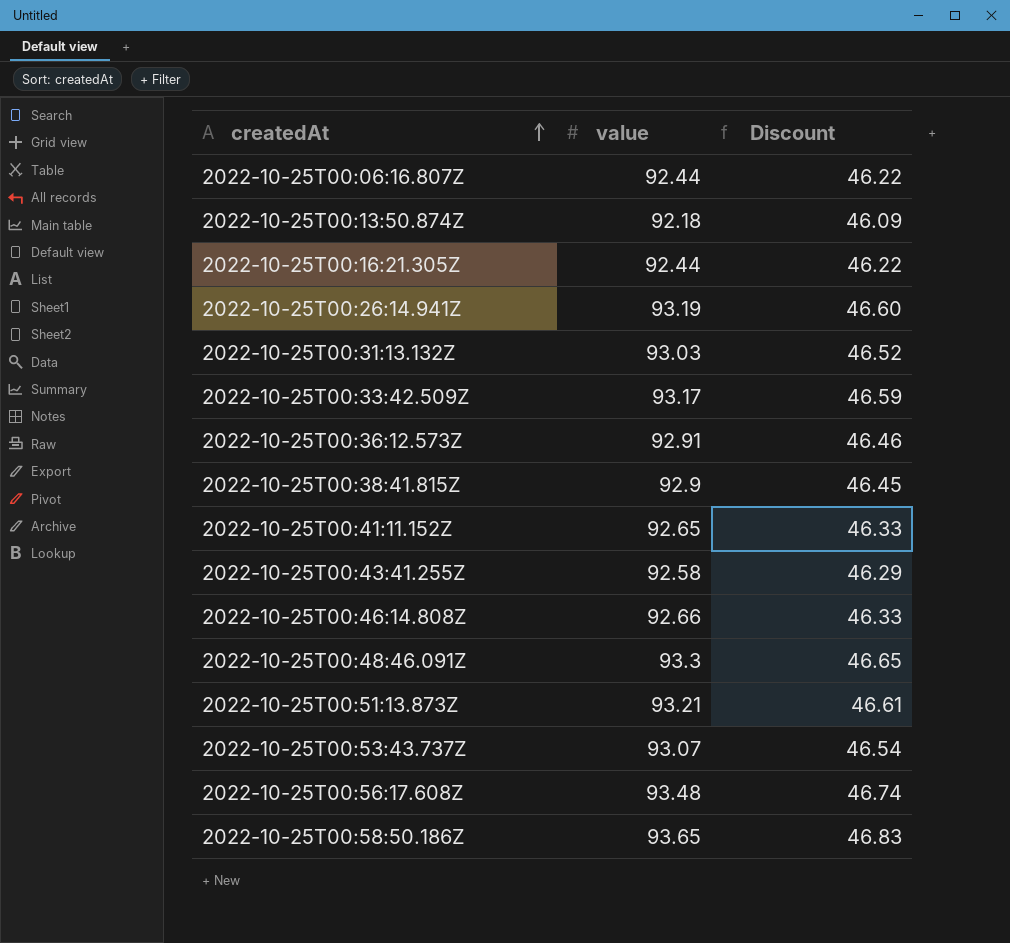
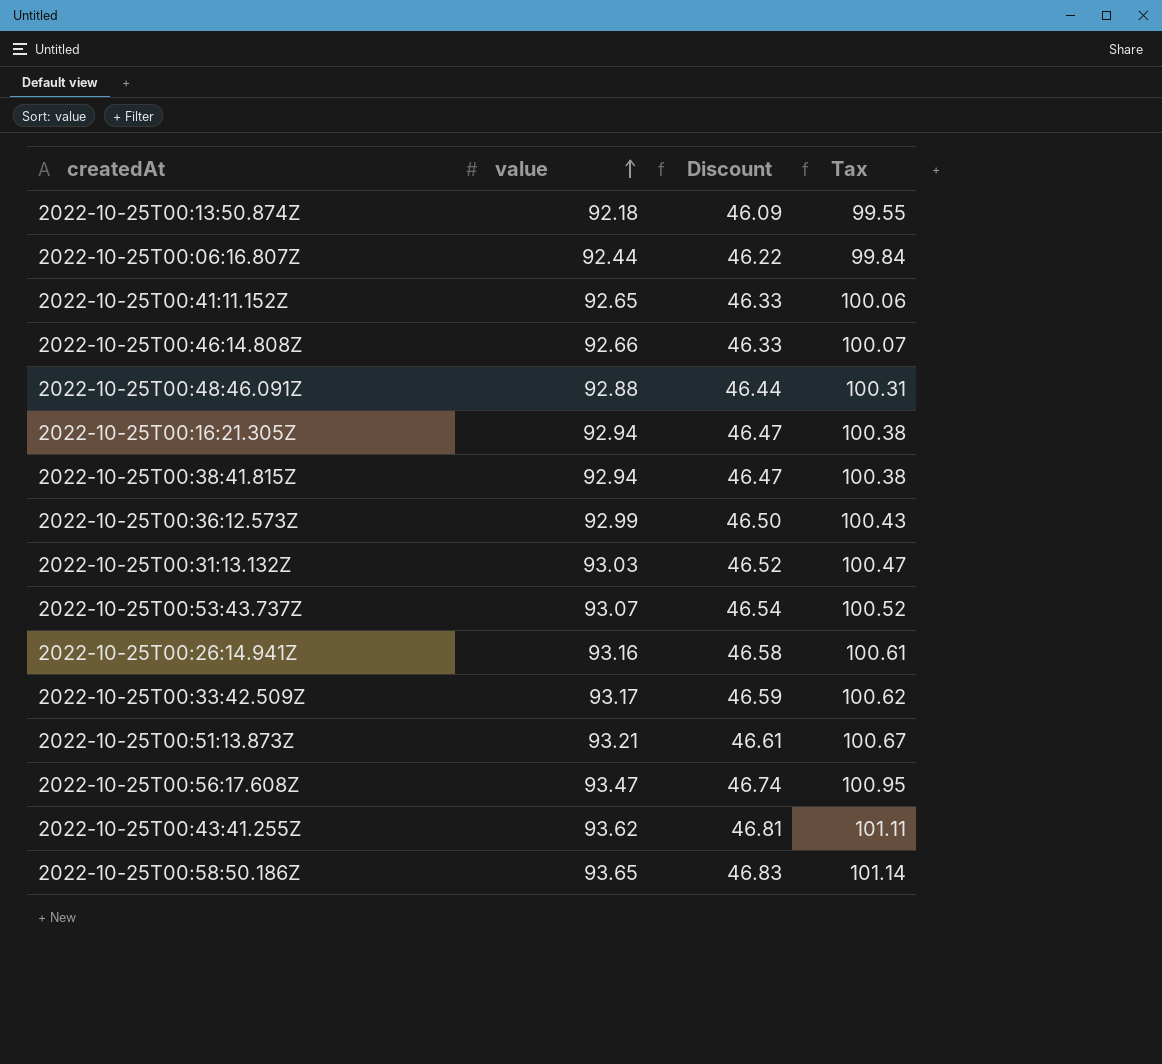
row order: createdAt ascending -> value ascending
column Tax | formula: none -> [value] * 1.08
2022-10-25T00:48:46.091Z | value: 93.3 -> 92.88
2022-10-25T00:48:46.091Z | Discount: 46.65 -> 46.44
2022-10-25T00:16:21.305Z | value: 92.44 -> 92.94
2022-10-25T00:16:21.305Z | Discount: 46.22 -> 46.47
2022-10-25T00:38:41.815Z | value: 92.9 -> 92.94
2022-10-25T00:38:41.815Z | Discount: 46.45 -> 46.47
2022-10-25T00:36:12.573Z | value: 92.91 -> 92.99
2022-10-25T00:36:12.573Z | Discount: 46.46 -> 46.50
2022-10-25T00:26:14.941Z | value: 93.19 -> 93.16
2022-10-25T00:26:14.941Z | Discount: 46.60 -> 46.58
2022-10-25T00:56:17.608Z | value: 93.48 -> 93.47
2022-10-25T00:43:41.255Z | value: 92.58 -> 93.62
2022-10-25T00:43:41.255Z | Discount: 46.29 -> 46.81

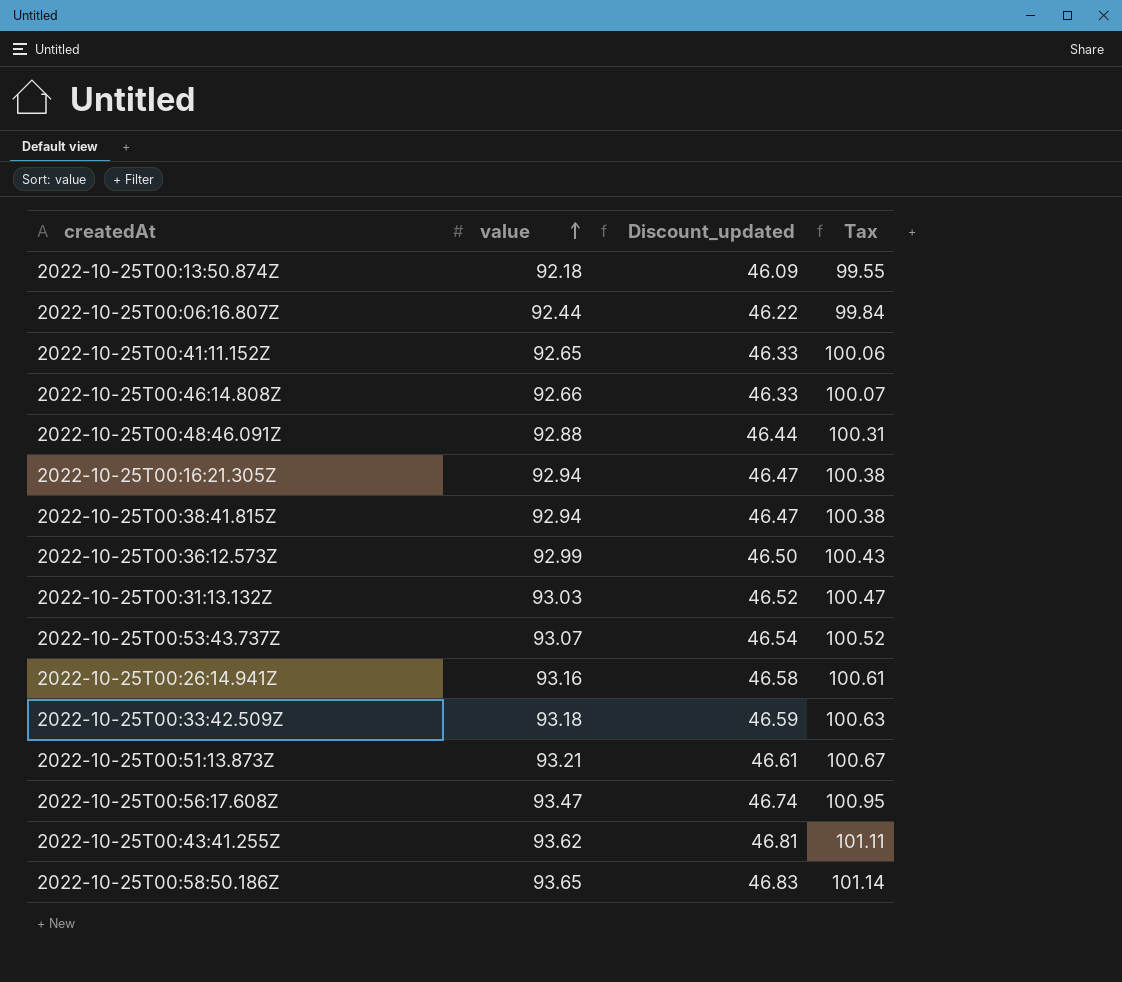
column name: Discount -> Discount_updated
2022-10-25T00:33:42.509Z | value: 93.17 -> 93.18
2022-10-25T00:33:42.509Z | Tax: 100.62 -> 100.63

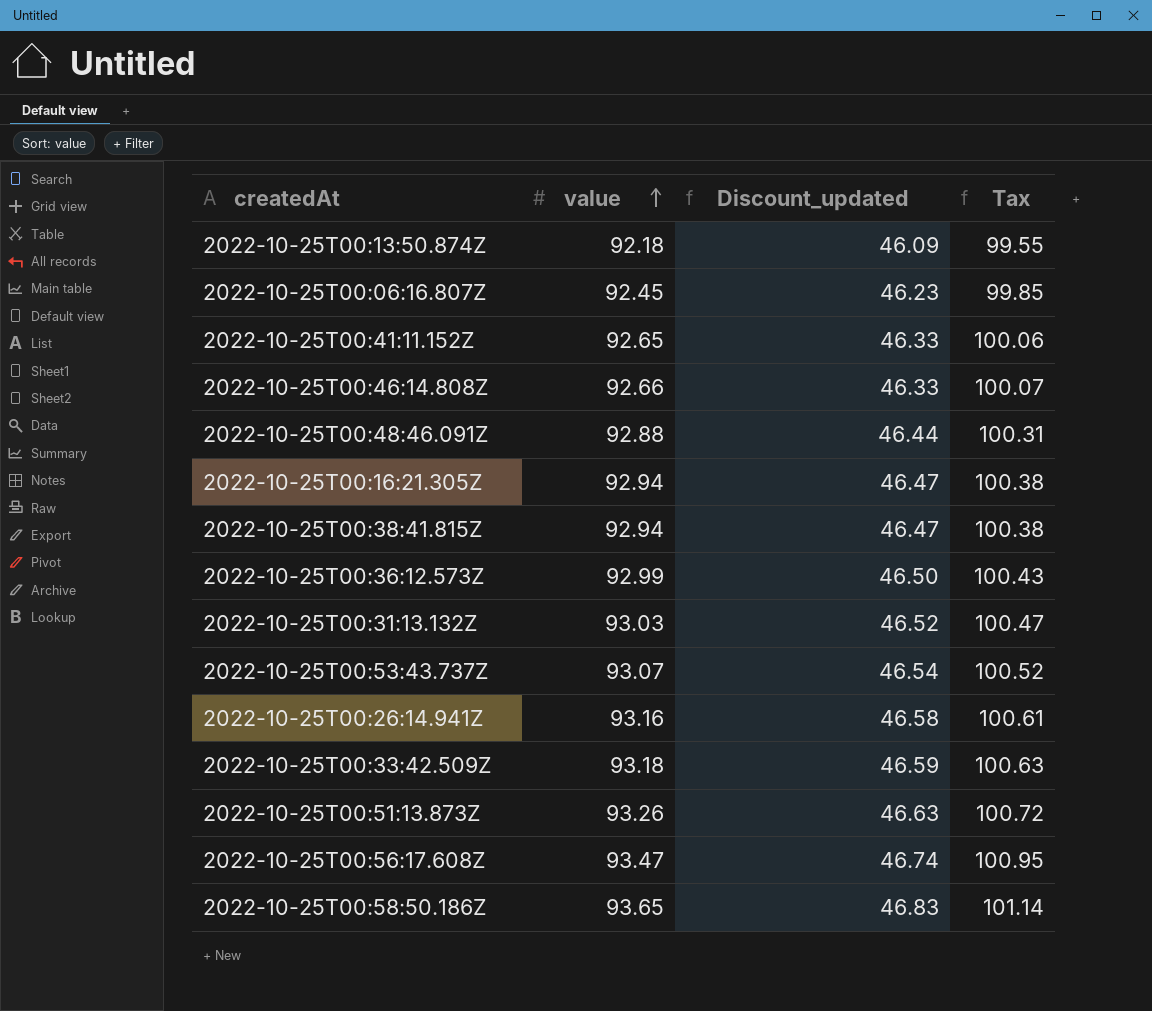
row 2022-10-25T00:43:41.255Z: 93.62 | 46.81 | 101.11 -> none
2022-10-25T00:06:16.807Z | value: 92.44 -> 92.45
2022-10-25T00:06:16.807Z | Discount_updated: 46.22 -> 46.23
2022-10-25T00:06:16.807Z | Tax: 99.84 -> 99.85
2022-10-25T00:51:13.873Z | value: 93.21 -> 93.26
2022-10-25T00:51:13.873Z | Discount_updated: 46.61 -> 46.63
2022-10-25T00:51:13.873Z | Tax: 100.67 -> 100.72

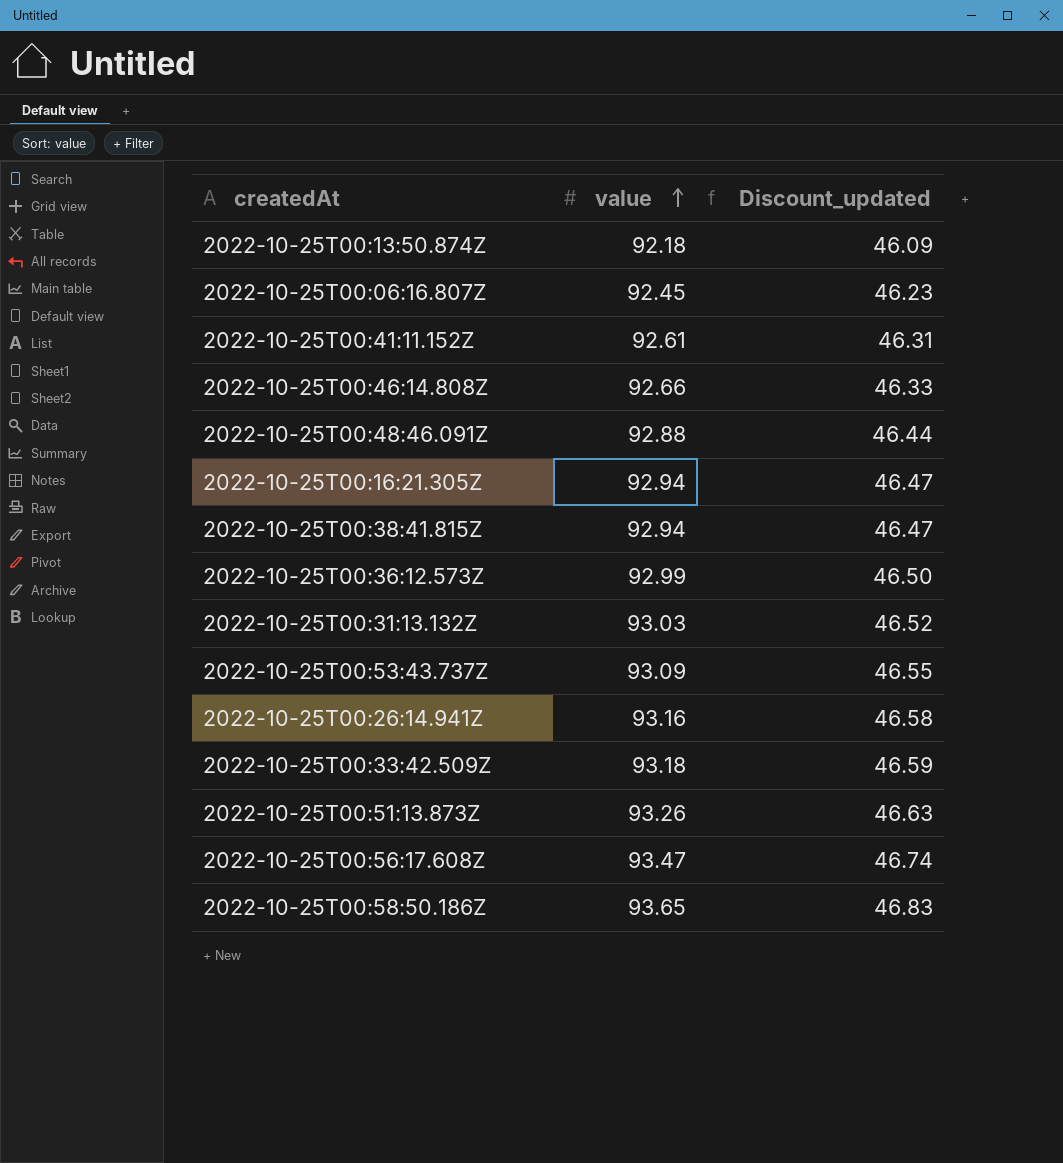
column Tax | formula: [value] * 1.08 -> none
2022-10-25T00:41:11.152Z | value: 92.65 -> 92.61
2022-10-25T00:41:11.152Z | Discount_updated: 46.33 -> 46.31
2022-10-25T00:53:43.737Z | value: 93.07 -> 93.09
2022-10-25T00:53:43.737Z | Discount_updated: 46.54 -> 46.55

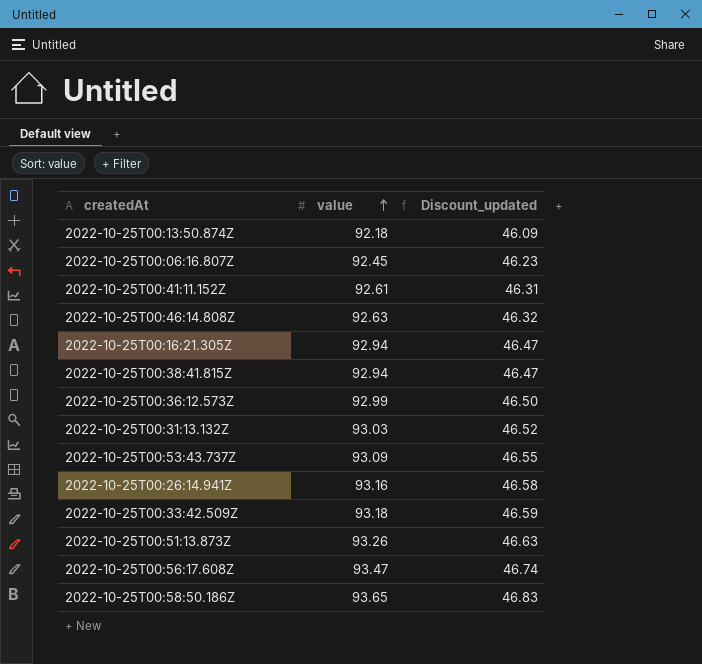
row 2022-10-25T00:48:46.091Z: 92.88 | 46.44 -> none
2022-10-25T00:46:14.808Z | value: 92.66 -> 92.63
2022-10-25T00:46:14.808Z | Discount_updated: 46.33 -> 46.32

